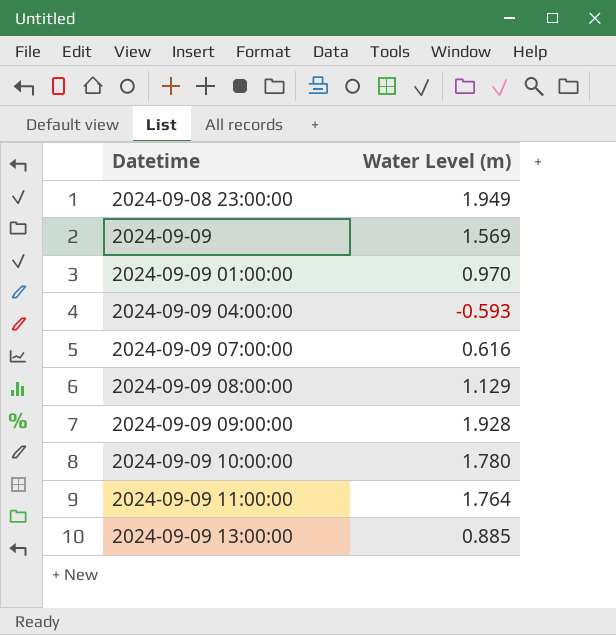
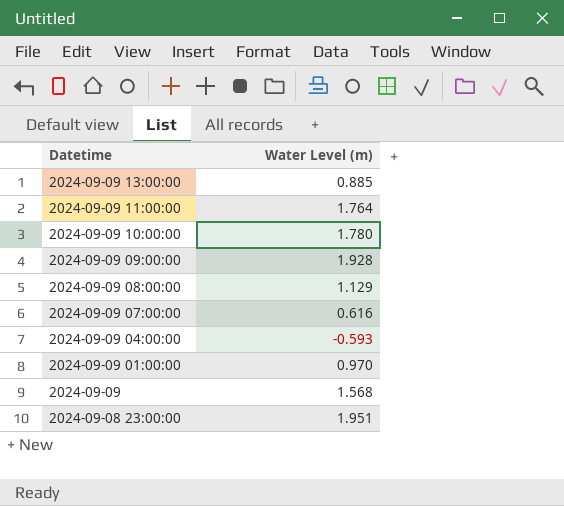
row order: Datetime ascending -> Datetime descending
2024-09-09 | Water Level (m): 1.569 -> 1.568
2024-09-08 23:00:00 | Water Level (m): 1.949 -> 1.951

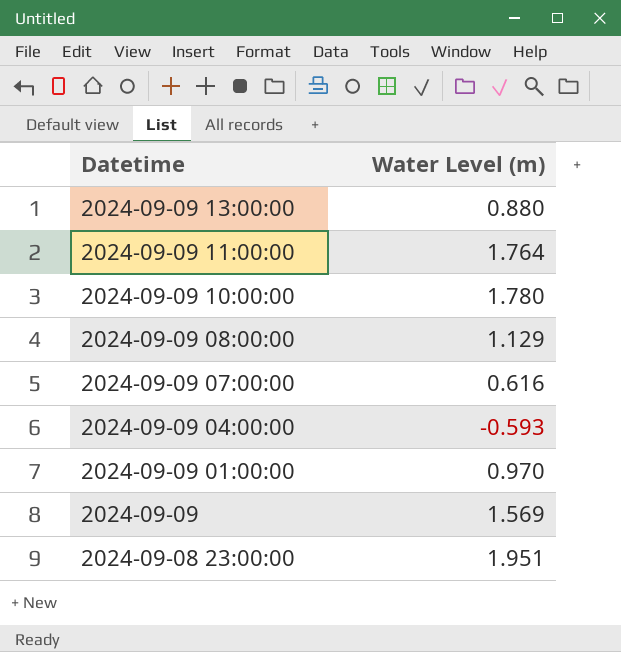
row 2024-09-09 09:00:00: 1.928 -> none
2024-09-09 13:00:00 | Water Level (m): 0.885 -> 0.880
2024-09-09 | Water Level (m): 1.568 -> 1.569

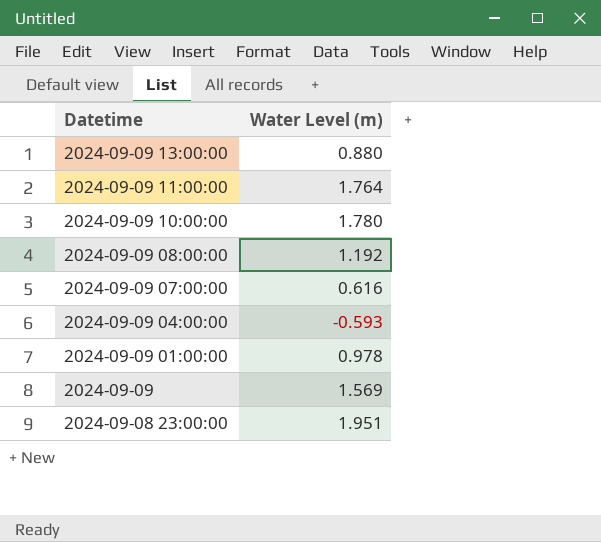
2024-09-09 08:00:00 | Water Level (m): 1.129 -> 1.192
2024-09-09 01:00:00 | Water Level (m): 0.970 -> 0.978

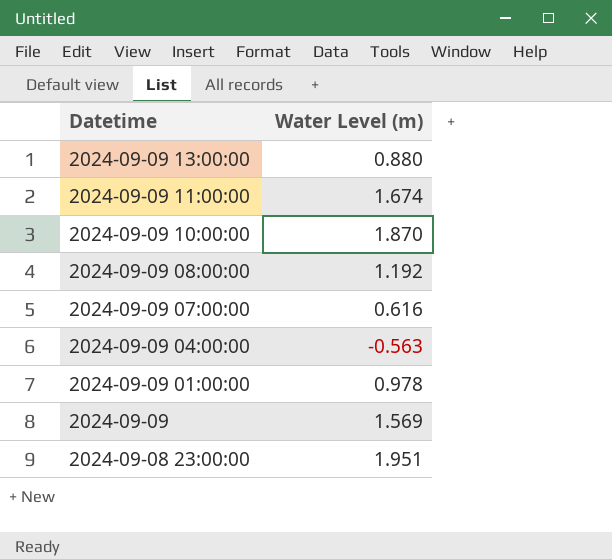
2024-09-09 11:00:00 | Water Level (m): 1.764 -> 1.674
2024-09-09 10:00:00 | Water Level (m): 1.780 -> 1.870
2024-09-09 04:00:00 | Water Level (m): -0.593 -> -0.563

